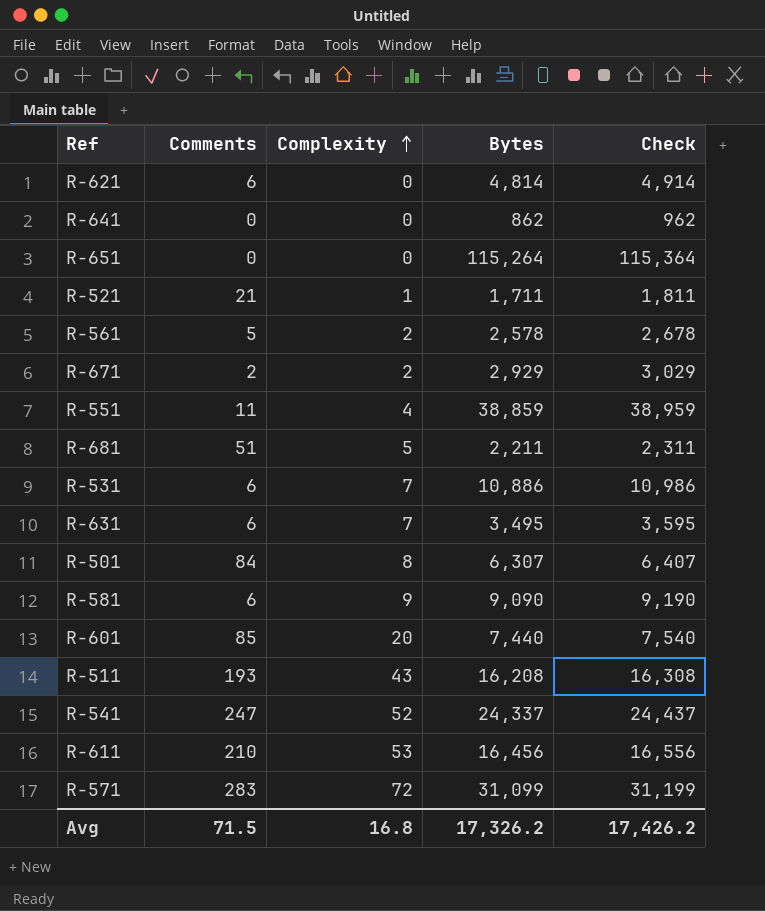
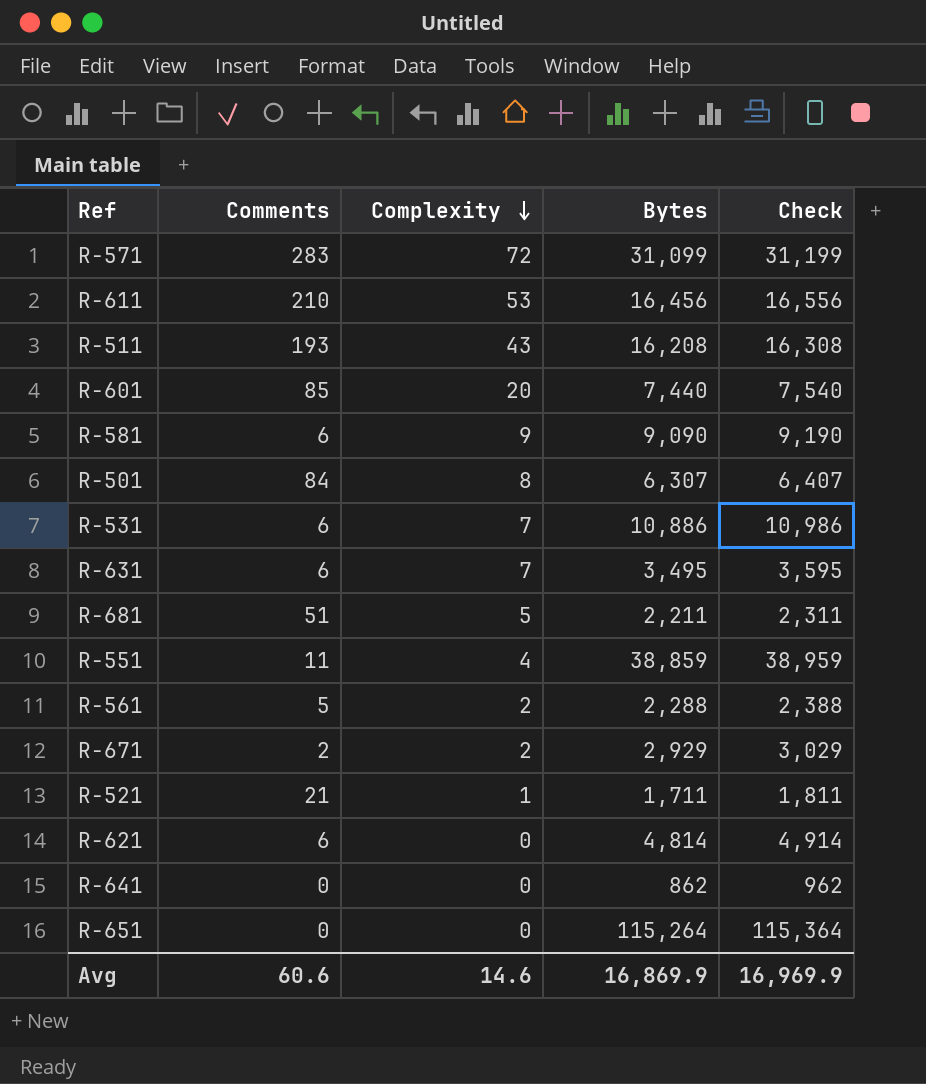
row order: Complexity ascending -> Complexity descending
row R-541: 247 | 52 | 24,337 | 24,437 -> none
R-561 | Bytes: 2,578 -> 2,288
R-561 | Check: 2,678 -> 2,388
Avg | Comments: 71.5 -> 60.6
Avg | Complexity: 16.8 -> 14.6
Avg | Bytes: 17,326.2 -> 16,869.9
Avg | Check: 17,426.2 -> 16,969.9

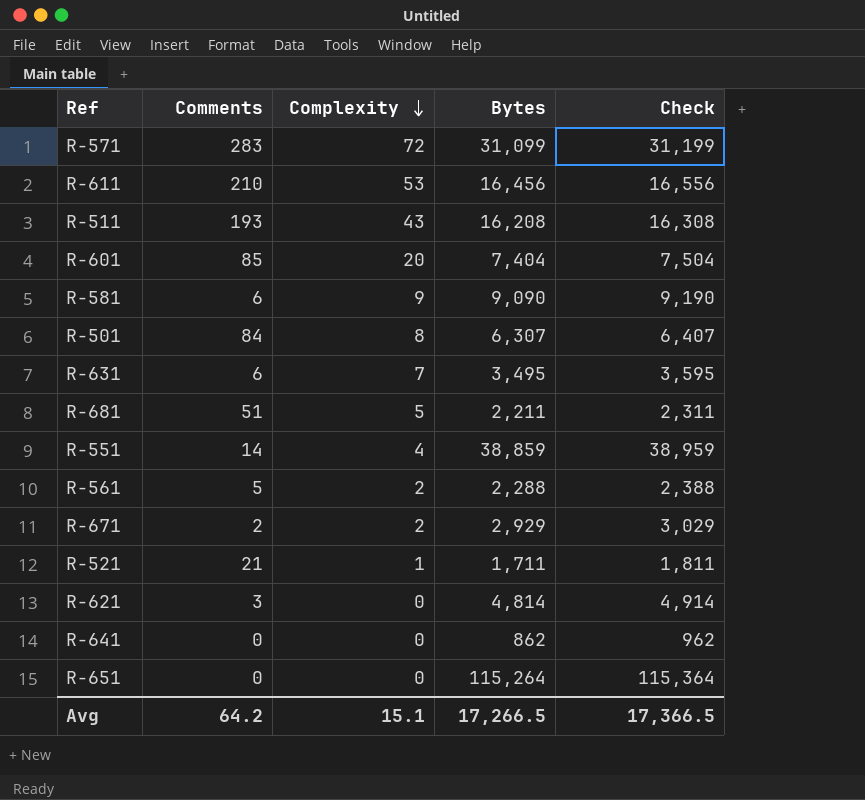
row R-531: 6 | 7 | 10,886 | 10,986 -> none
R-601 | Bytes: 7,440 -> 7,404
R-601 | Check: 7,540 -> 7,504
R-551 | Comments: 11 -> 14
R-621 | Comments: 6 -> 3
Avg | Comments: 60.6 -> 64.2
Avg | Complexity: 14.6 -> 15.1
Avg | Bytes: 16,869.9 -> 17,266.5
Avg | Check: 16,969.9 -> 17,366.5

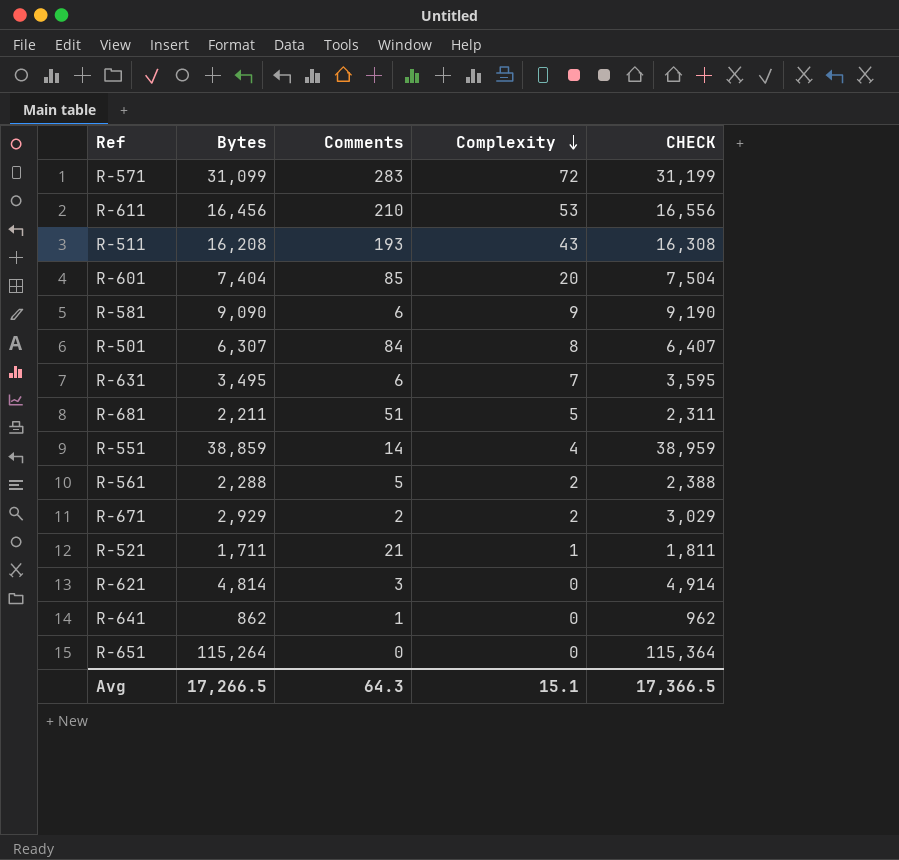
column Bytes | position: 4 -> 2
column name: Check -> CHECK
R-641 | Comments: 0 -> 1
Avg | Comments: 64.2 -> 64.3

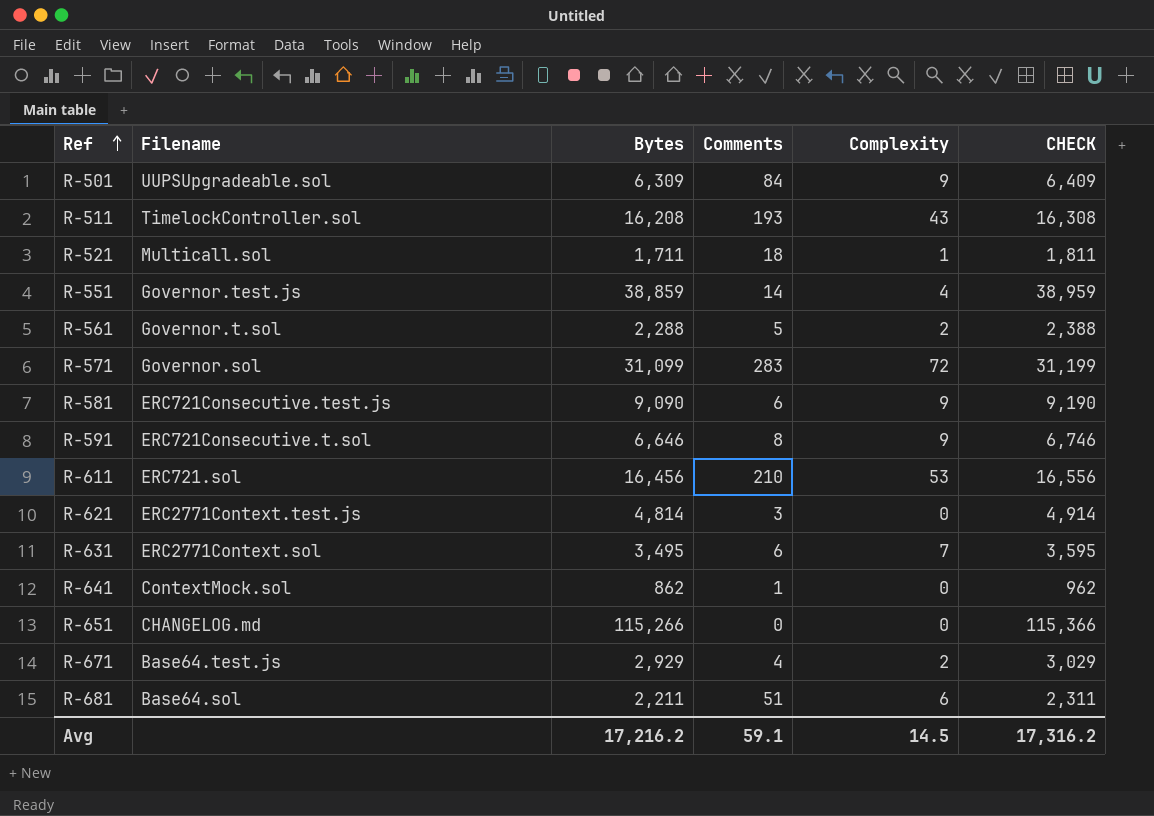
row order: Complexity descending -> Ref ascending
column Filename | position: none -> 2
row R-601: 7,404 | 85 | 20 | 7,504 -> none
R-501 | Bytes: 6,307 -> 6,309
R-501 | Complexity: 8 -> 9
R-501 | CHECK: 6,407 -> 6,409
R-521 | Comments: 21 -> 18
row R-591: none -> ERC721Consecutive.t.sol | 6,646 | 8 | 9 | 6,746
R-651 | Bytes: 115,264 -> 115,266
R-651 | CHECK: 115,364 -> 115,366
R-671 | Comments: 2 -> 4
R-681 | Complexity: 5 -> 6
Avg | Bytes: 17,266.5 -> 17,216.2
Avg | Comments: 64.3 -> 59.1
Avg | Complexity: 15.1 -> 14.5
Avg | CHECK: 17,366.5 -> 17,316.2

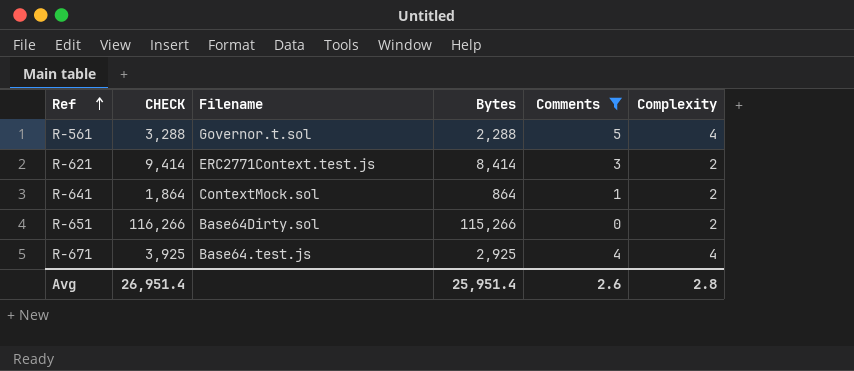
filter: none -> Comments <= 5
column CHECK | formula: [Bytes] + 100 -> [Bytes] + 1000
column CHECK | position: 6 -> 2
R-561 | Complexity: 2 -> 4
R-621 | Bytes: 4,814 -> 8,414
R-621 | Complexity: 0 -> 2
R-641 | Bytes: 862 -> 864
R-641 | Complexity: 0 -> 2
R-651 | Filename: CHANGELOG.md -> Base64Dirty.sol
R-651 | Complexity: 0 -> 2
R-671 | Bytes: 2,929 -> 2,925
R-671 | Complexity: 2 -> 4
Avg | CHECK: 17,316.2 -> 26,951.4
Avg | Bytes: 17,216.2 -> 25,951.4
Avg | Comments: 59.1 -> 2.6
Avg | Complexity: 14.5 -> 2.8

